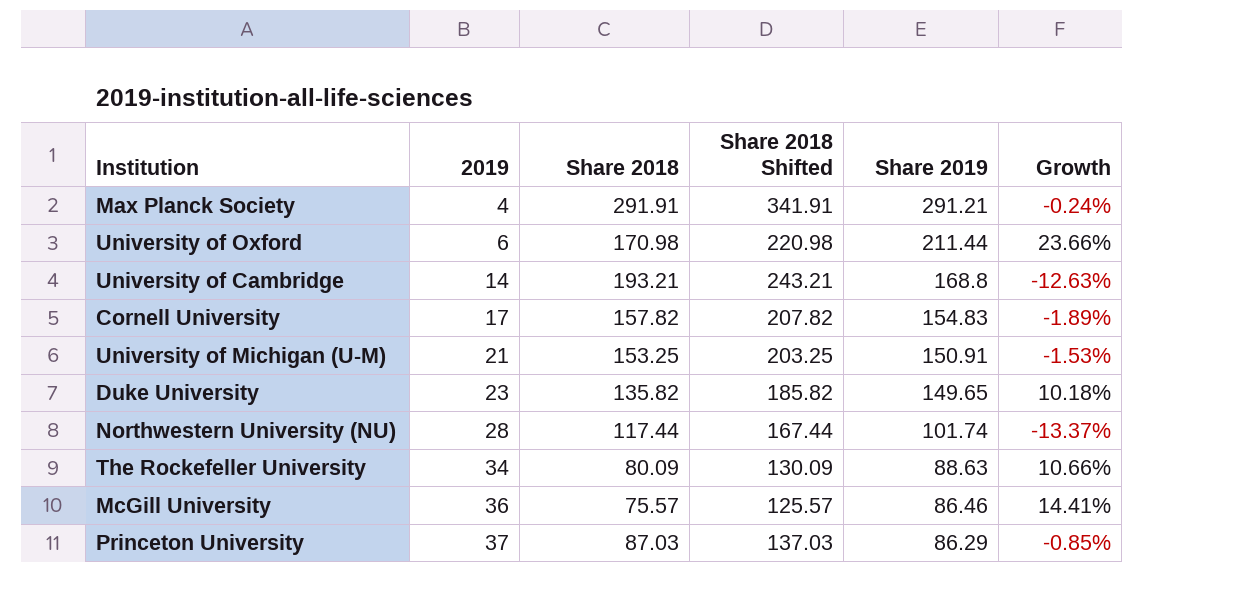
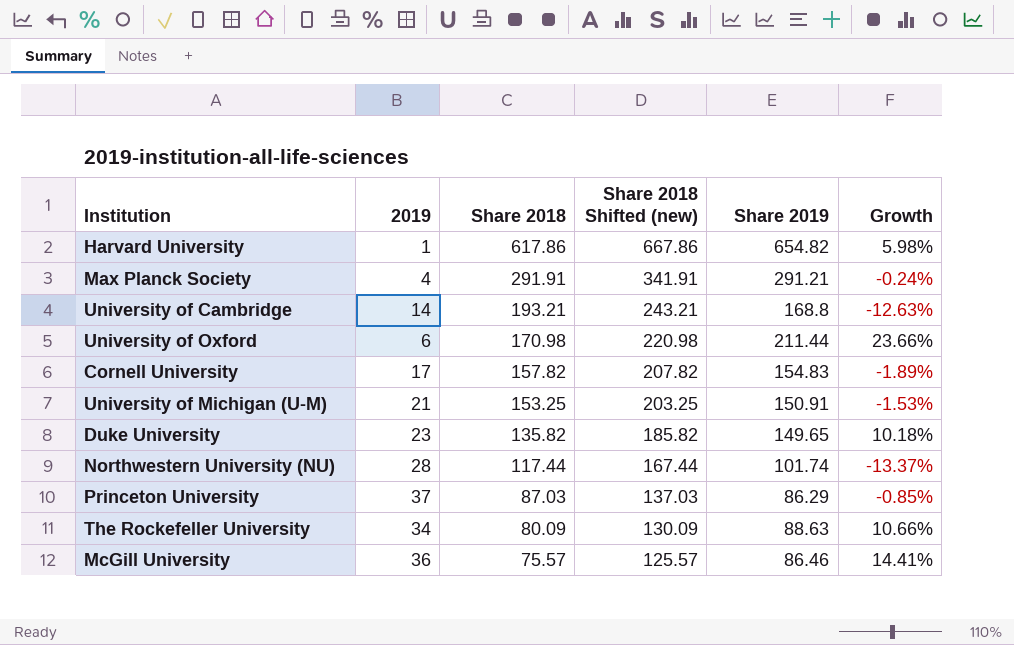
row order: 2019 ascending -> Share 2018 descending
column name: Share 2018 Shifted -> Share 2018 Shifted (new)
row Harvard University: none -> 1 | 617.86 | 667.86 | 654.82 | 5.98%

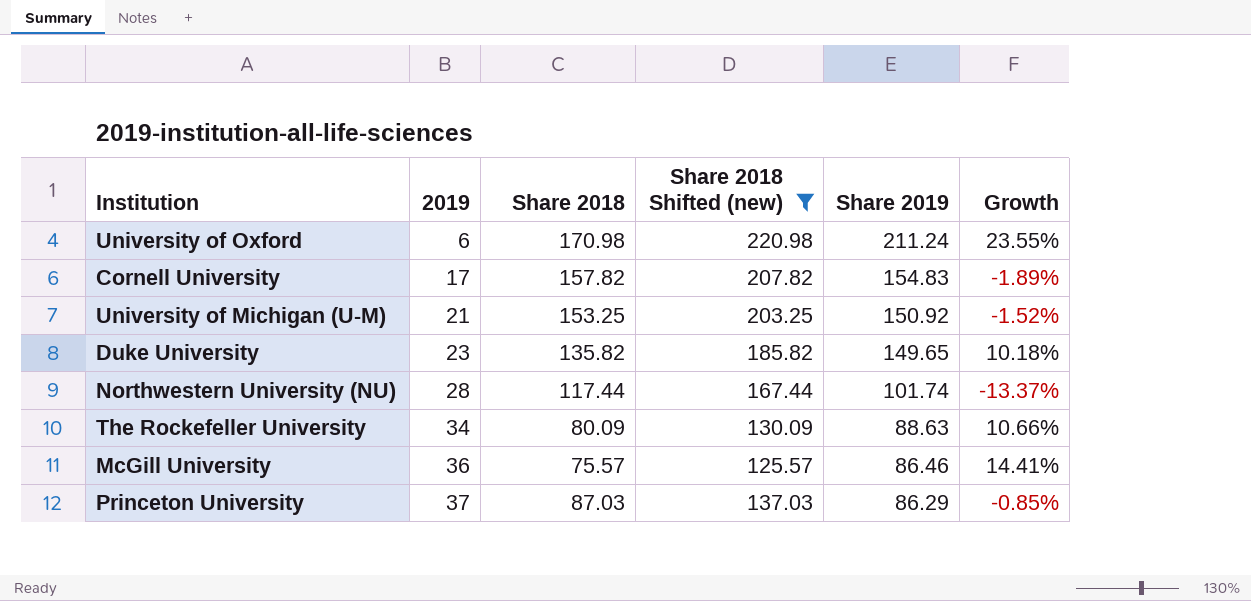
filter: none -> Share 2018 Shifted (new) <= 220.98
row order: Share 2018 descending -> 2019 ascending
University of Oxford | Share 2019: 211.44 -> 211.24
University of Oxford | Growth: 23.66% -> 23.55%
University of Michigan (U-M) | Share 2019: 150.91 -> 150.92
University of Michigan (U-M) | Growth: -1.53% -> -1.52%

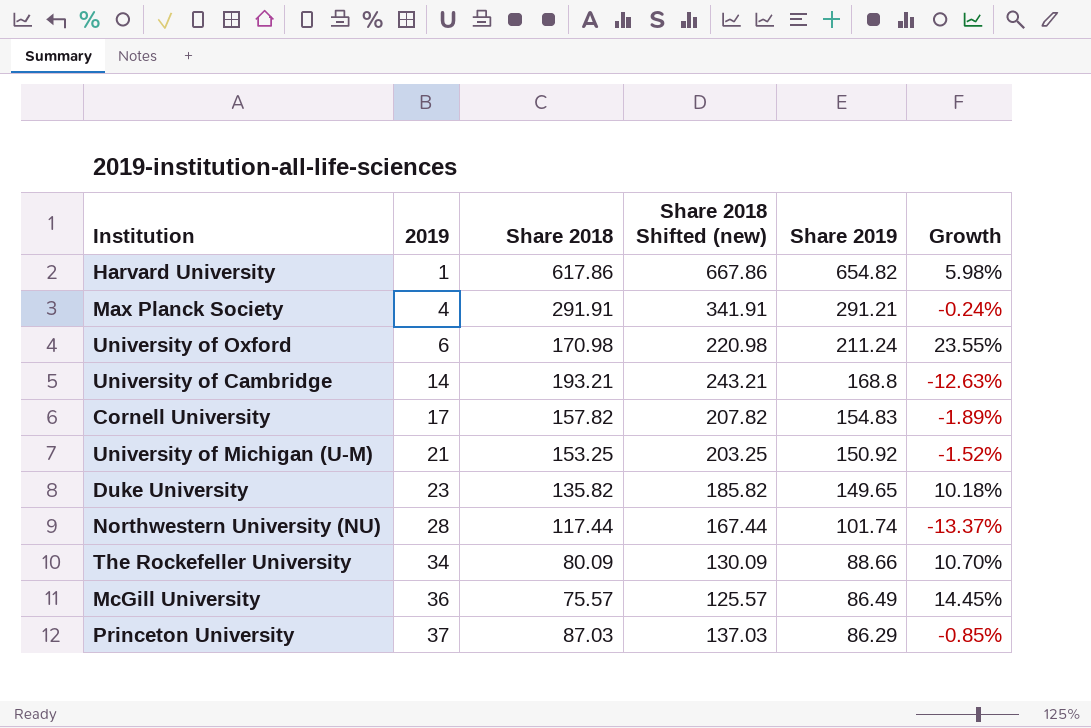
filter: Share 2018 Shifted (new) <= 220.98 -> none
The Rockefeller University | Share 2019: 88.63 -> 88.66
The Rockefeller University | Growth: 10.66% -> 10.70%
McGill University | Share 2019: 86.46 -> 86.49
McGill University | Growth: 14.41% -> 14.45%

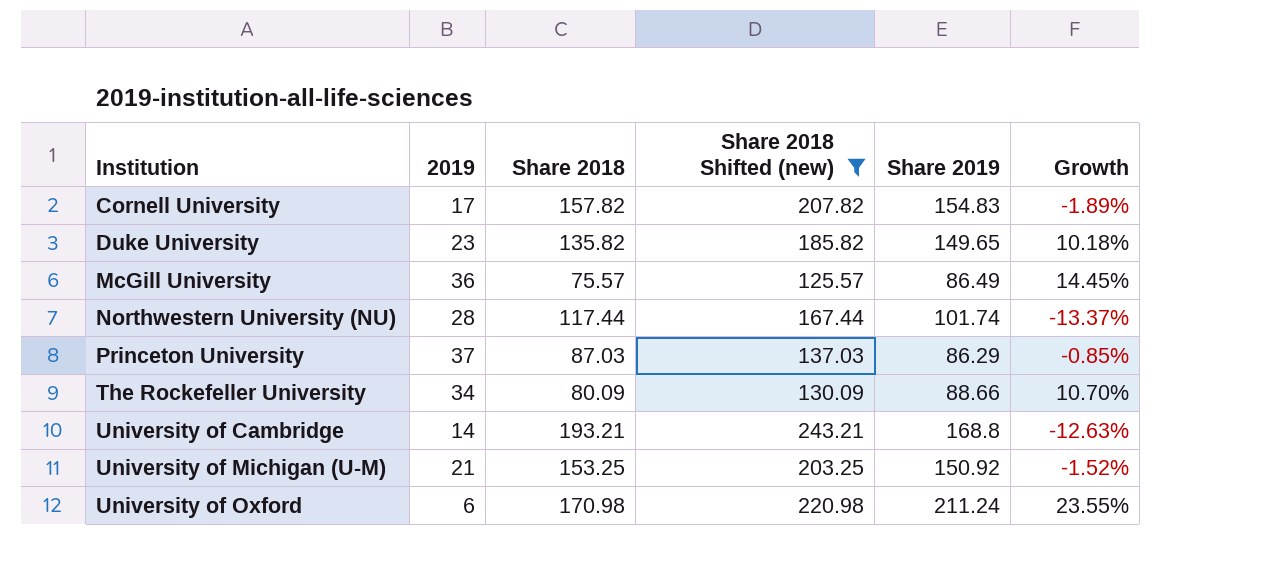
filter: none -> Share 2018 Shifted (new) <= 243.21
row order: 2019 ascending -> Institution ascending

